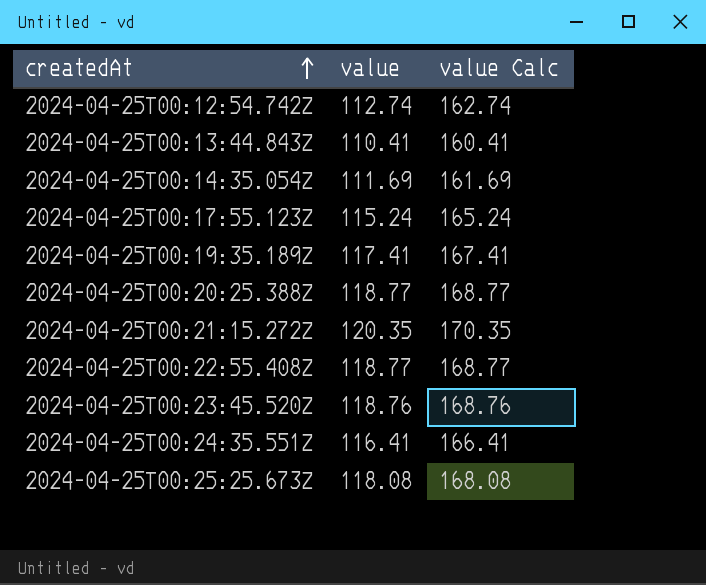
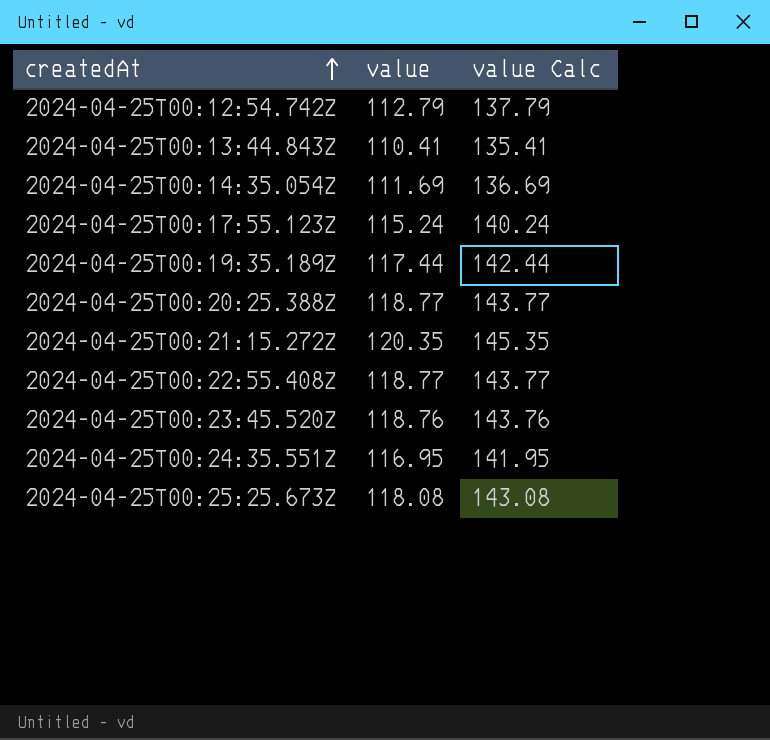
column value Calc | formula: [value] + 50 -> [value] + 25
2024-04-25T00:12:54.742Z | value: 112.74 -> 112.79
2024-04-25T00:19:35.189Z | value: 117.41 -> 117.44
2024-04-25T00:24:35.551Z | value: 116.41 -> 116.95

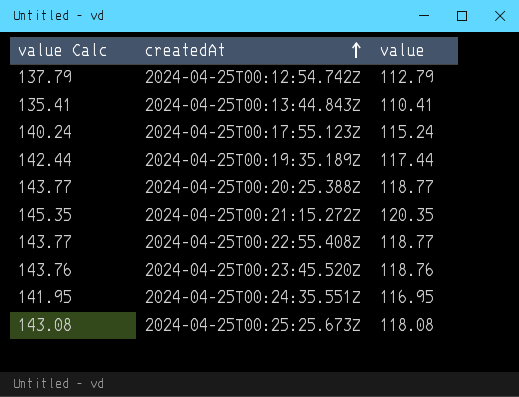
column value Calc | position: 3 -> 1
row 2024-04-25T00:14:35.054Z: 111.69 | 136.69 -> none

